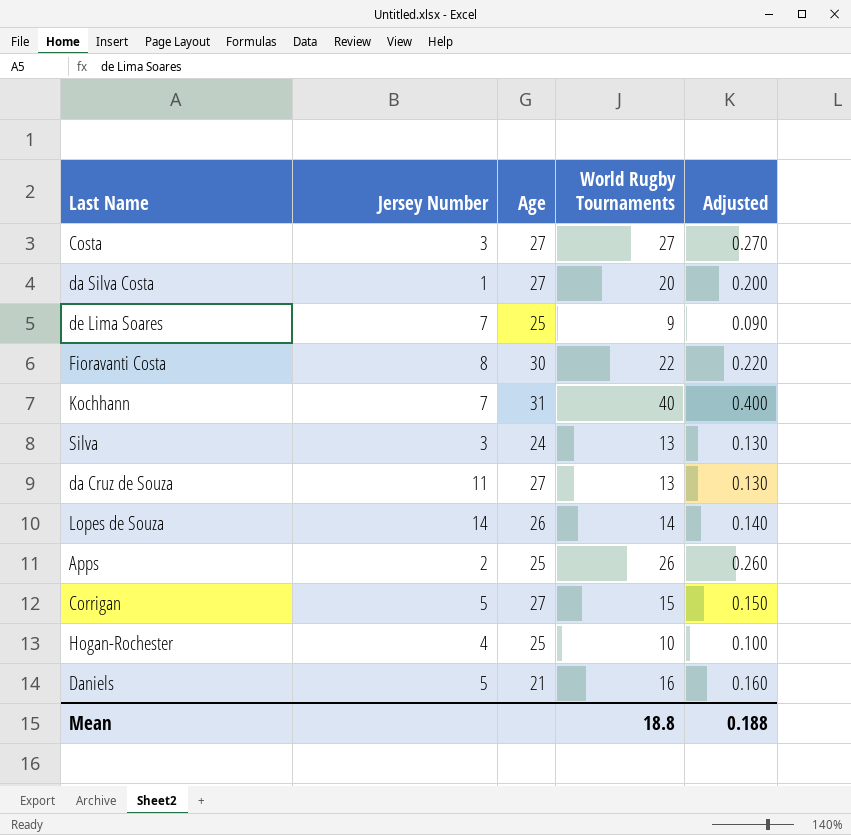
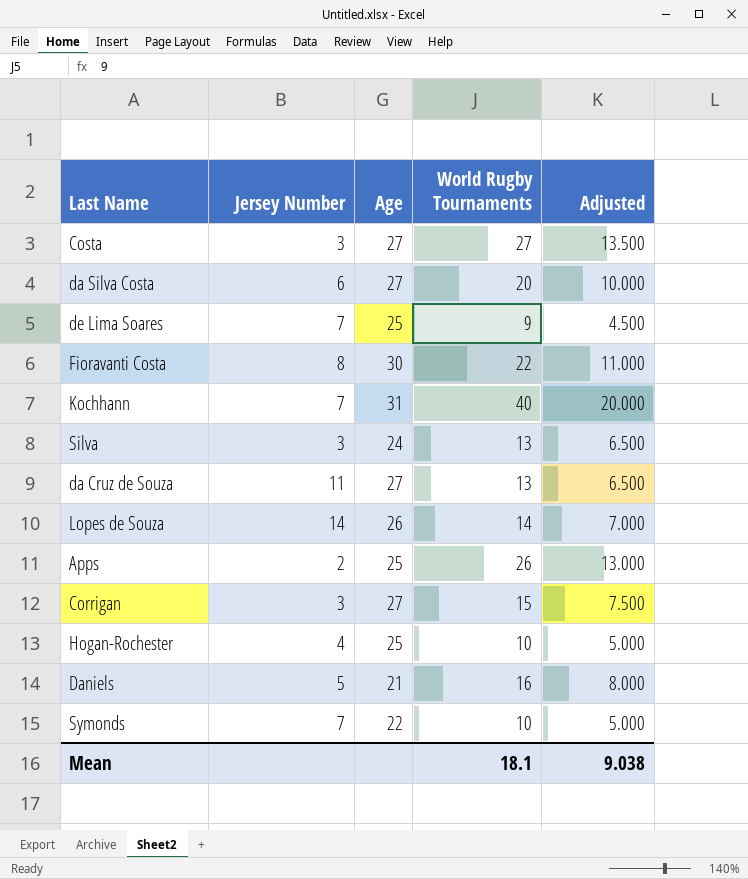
column Adjusted | formula: [World Rugby Tournaments] * 0.01 -> [World Rugby Tournaments] * 0.5
da Silva Costa | Jersey Number: 1 -> 6
Corrigan | Jersey Number: 5 -> 3
row Symonds: none -> 7 | 22 | 10 | 5.000
Mean | World Rugby Tournaments: 18.8 -> 18.1
Mean | Adjusted: 0.188 -> 9.038

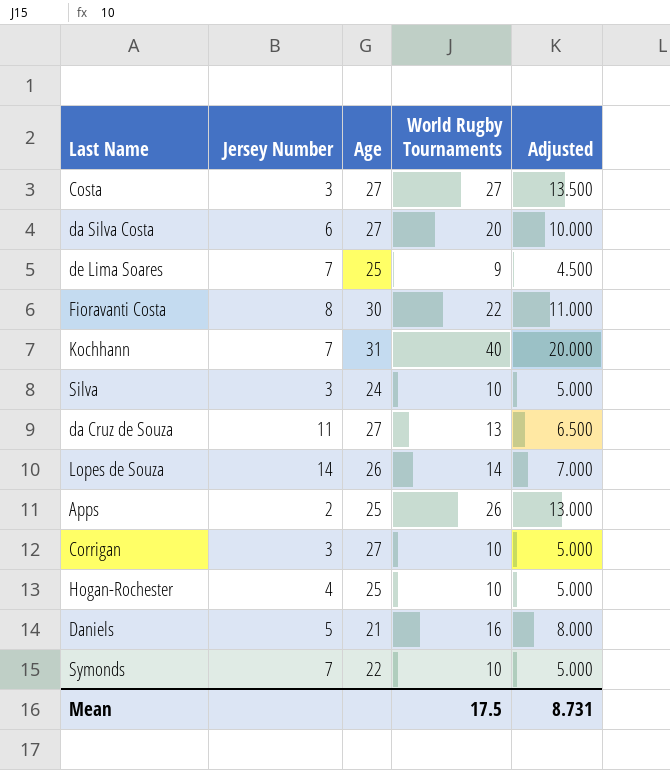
Silva | World Rugby Tournaments: 13 -> 10
Silva | Adjusted: 6.500 -> 5.000
Corrigan | World Rugby Tournaments: 15 -> 10
Corrigan | Adjusted: 7.500 -> 5.000
Mean | World Rugby Tournaments: 18.1 -> 17.5
Mean | Adjusted: 9.038 -> 8.731

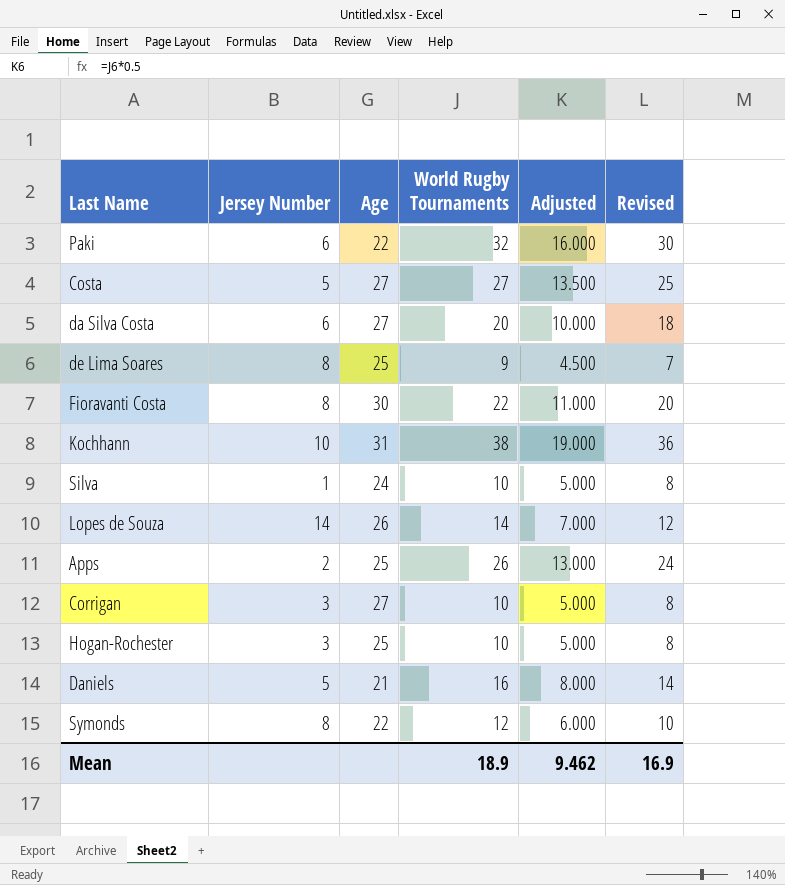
column Revised | formula: none -> [World Rugby Tournaments] - 2
row da Cruz de Souza: 11 | 27 | 13 | 6.500 -> none
row Paki: none -> 6 | 22 | 32 | 16.000 | 30
Costa | Jersey Number: 3 -> 5
de Lima Soares | Jersey Number: 7 -> 8
Kochhann | Jersey Number: 7 -> 10
Kochhann | World Rugby Tournaments: 40 -> 38
Kochhann | Adjusted: 20.000 -> 19.000
Silva | Jersey Number: 3 -> 1
Hogan-Rochester | Jersey Number: 4 -> 3
Symonds | Jersey Number: 7 -> 8
Symonds | World Rugby Tournaments: 10 -> 12
Symonds | Adjusted: 5.000 -> 6.000
Mean | World Rugby Tournaments: 17.5 -> 18.9
Mean | Adjusted: 8.731 -> 9.462

